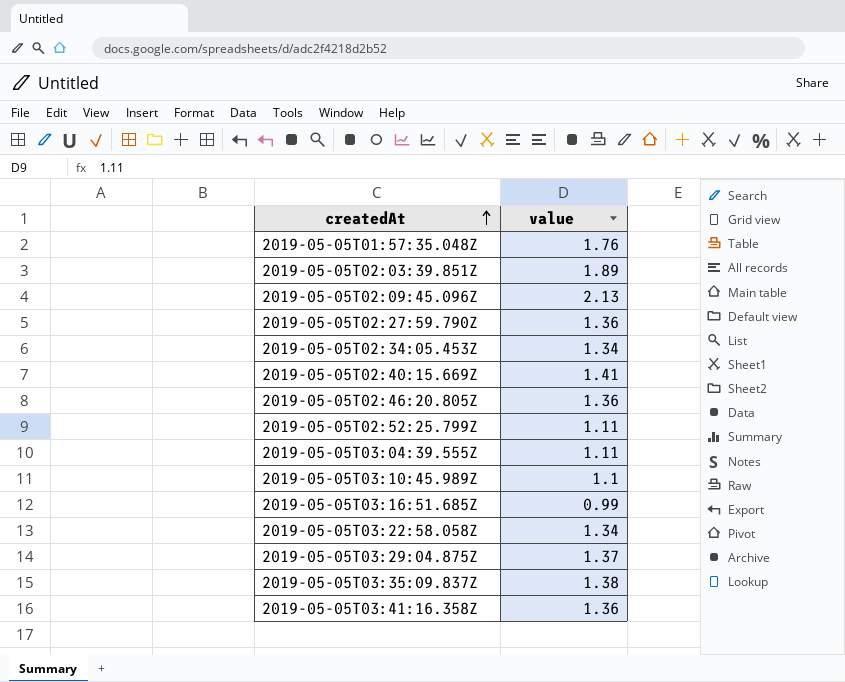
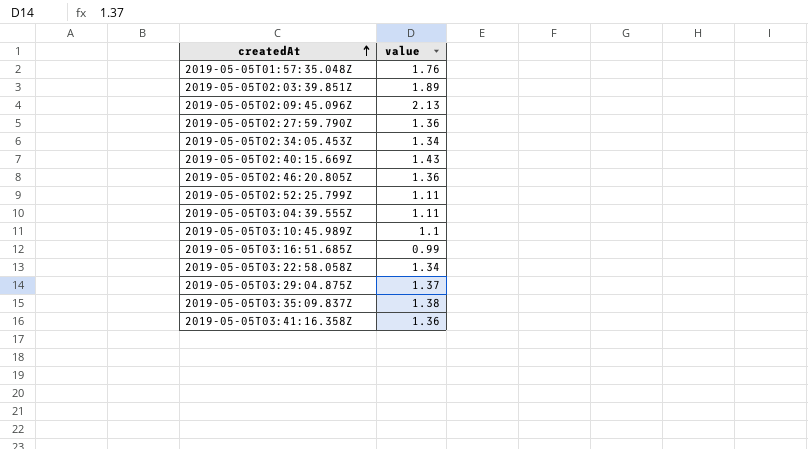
2019-05-05T02:40:15.669Z | value: 1.41 -> 1.43

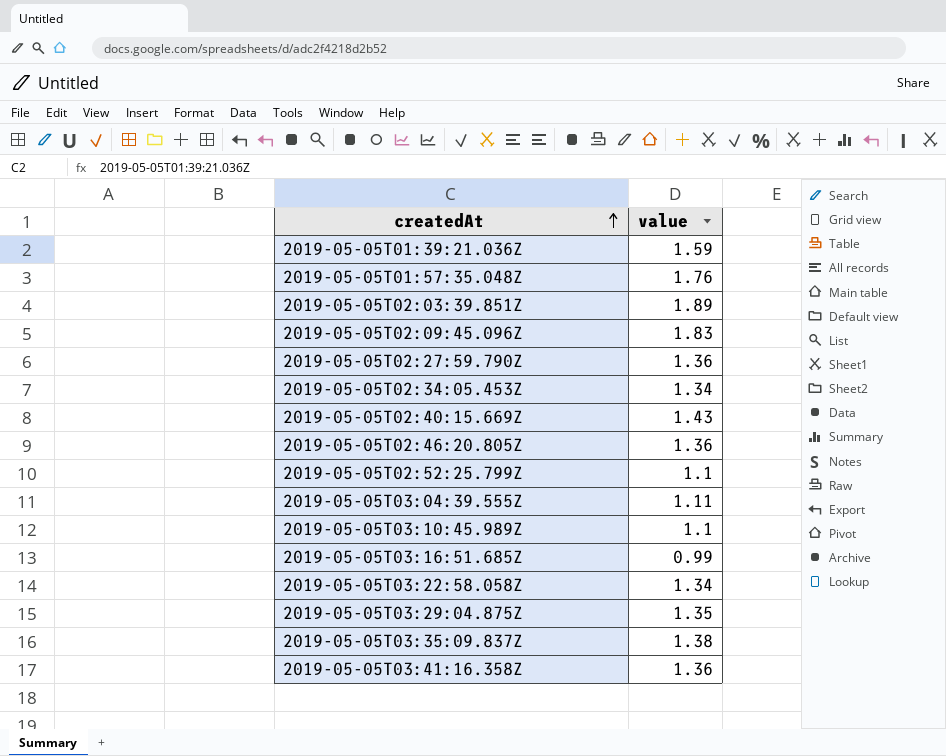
row 2019-05-05T01:39:21.036Z: none -> 1.59
2019-05-05T02:09:45.096Z | value: 2.13 -> 1.83
2019-05-05T02:52:25.799Z | value: 1.11 -> 1.1
2019-05-05T03:29:04.875Z | value: 1.37 -> 1.35

